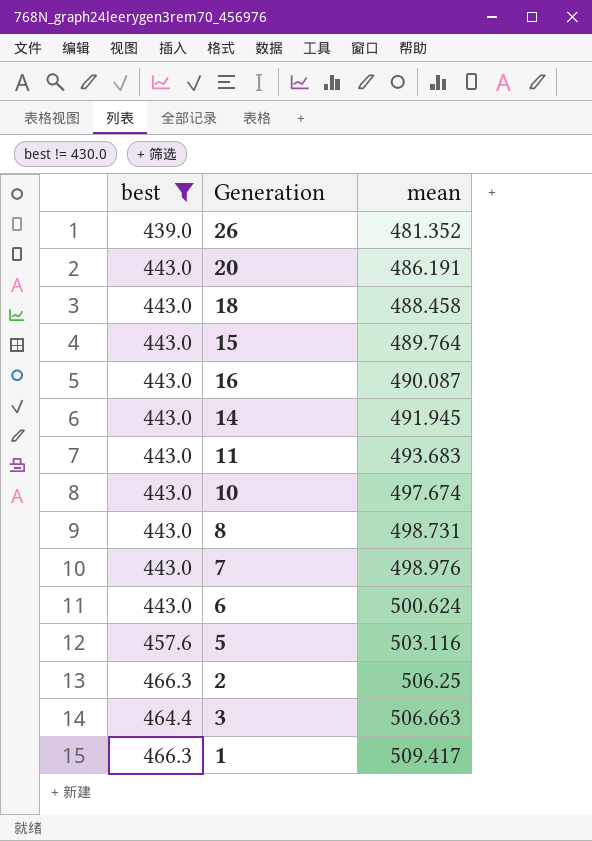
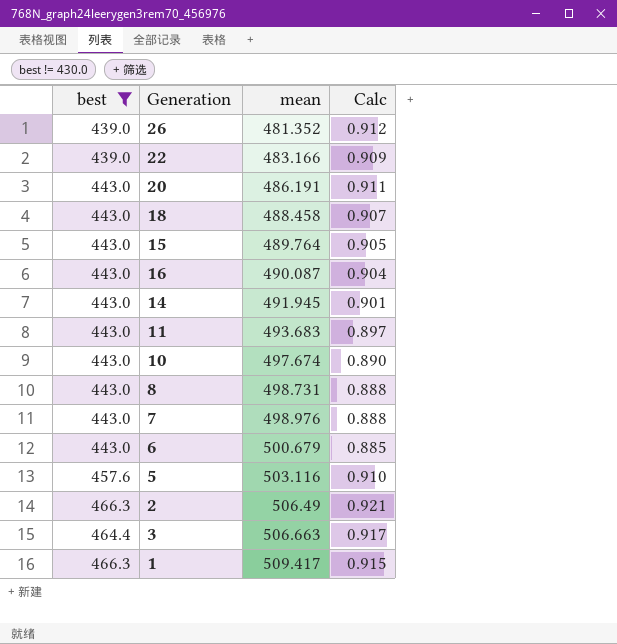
column Calc | formula: none -> [best] / [mean]
row 22: none -> 439.0 | 483.166 | 0.909
6 | mean: 500.624 -> 500.679
2 | mean: 506.25 -> 506.49

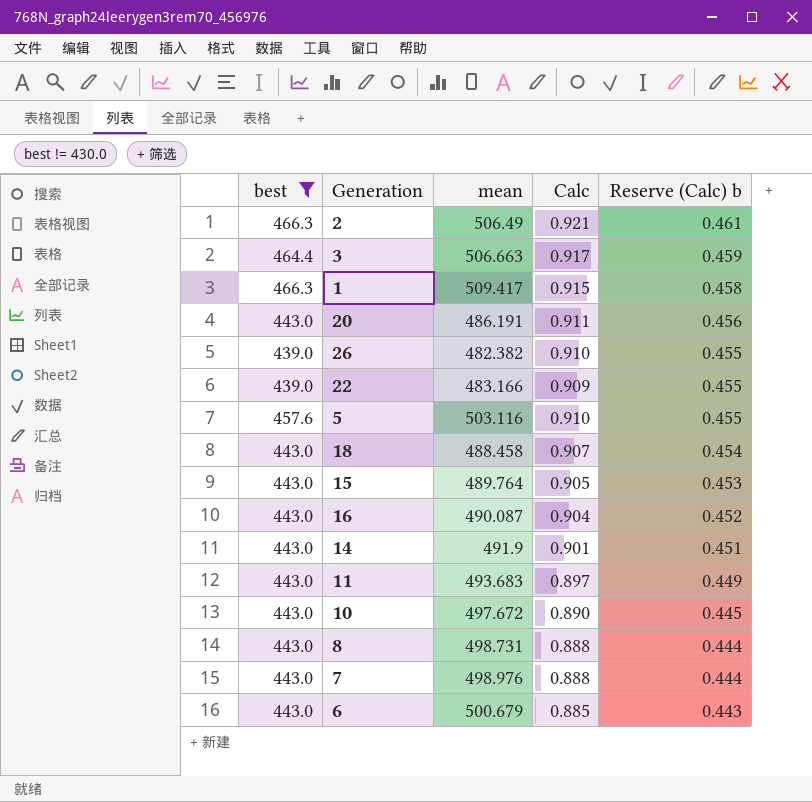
row order: mean ascending -> Reserve (Calc) b descending
column Reserve (Calc) b | formula: none -> [Calc] * 0.5
26 | mean: 481.352 -> 482.382
26 | Calc: 0.912 -> 0.910
14 | mean: 491.945 -> 491.9
10 | mean: 497.674 -> 497.672

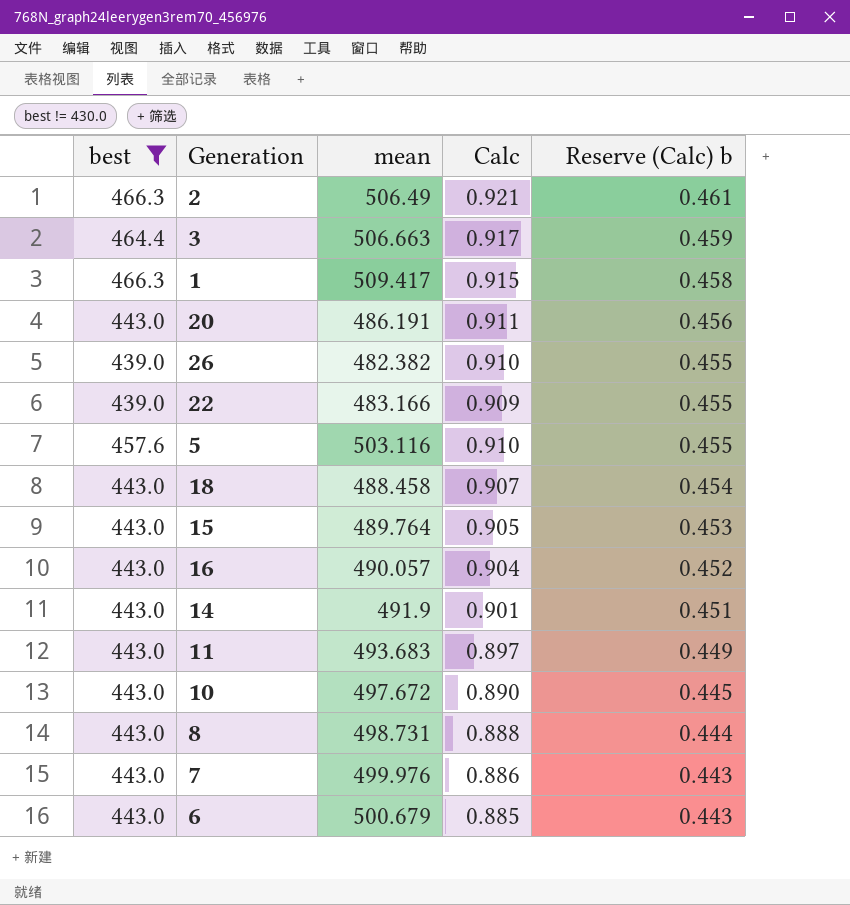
16 | mean: 490.087 -> 490.057
7 | mean: 498.976 -> 499.976
7 | Calc: 0.888 -> 0.886
7 | Reserve (Calc) b: 0.444 -> 0.443

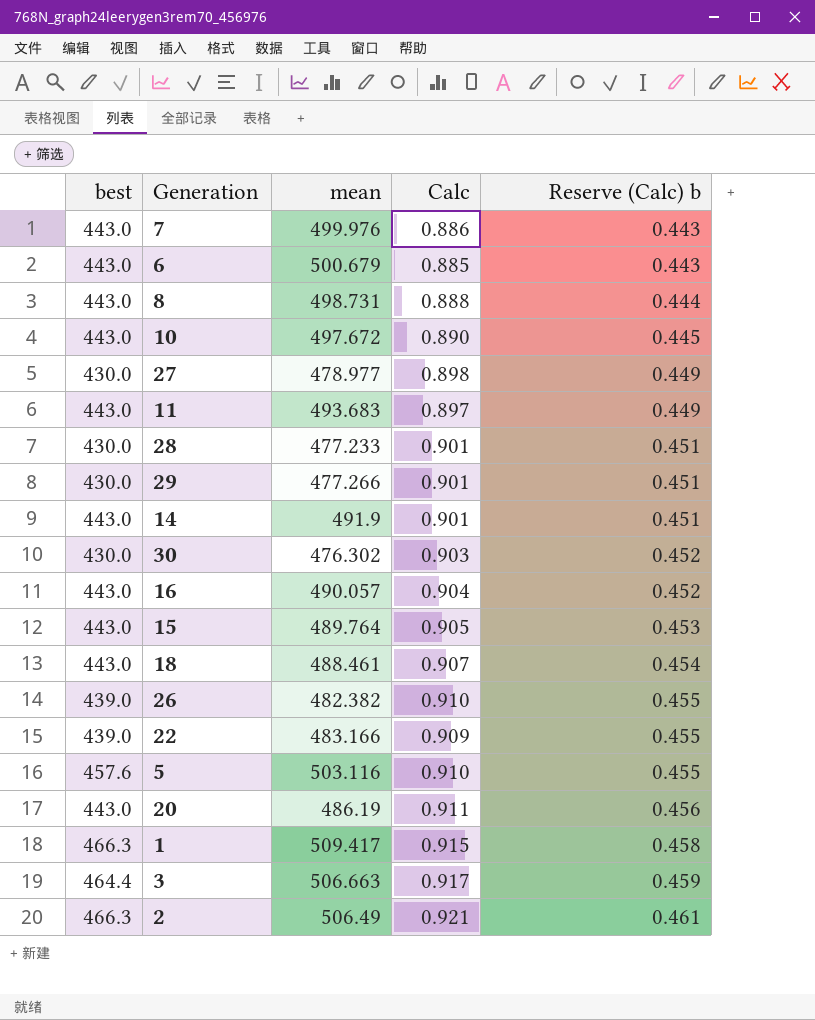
filter: best != 430.0 -> none
row order: Reserve (Calc) b descending -> Reserve (Calc) b ascending
18 | mean: 488.458 -> 488.461
20 | mean: 486.191 -> 486.19

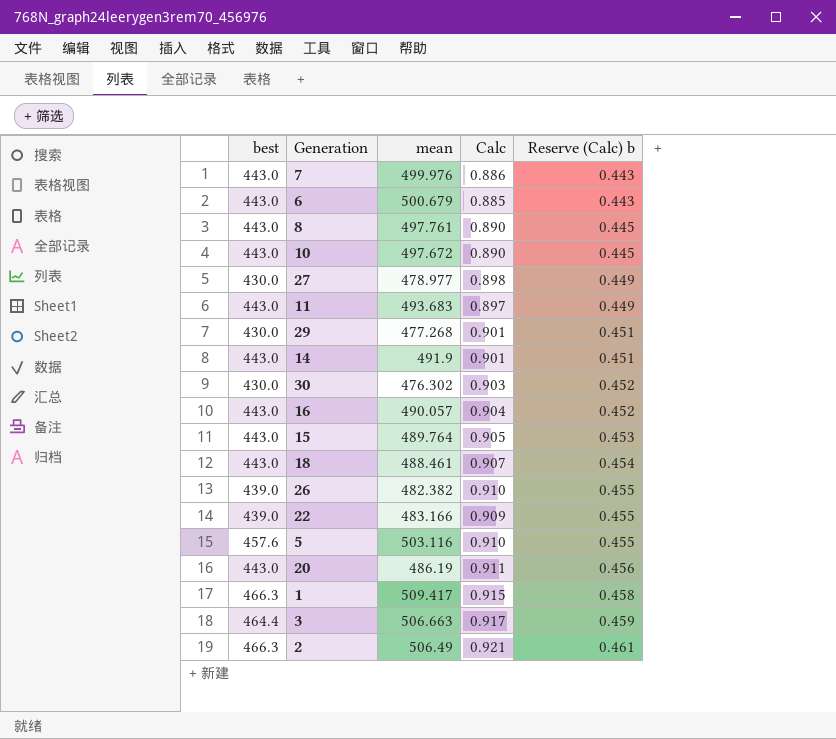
row 28: 430.0 | 477.233 | 0.901 | 0.451 -> none
8 | mean: 498.731 -> 497.761
8 | Calc: 0.888 -> 0.890
8 | Reserve (Calc) b: 0.444 -> 0.445
29 | mean: 477.266 -> 477.268

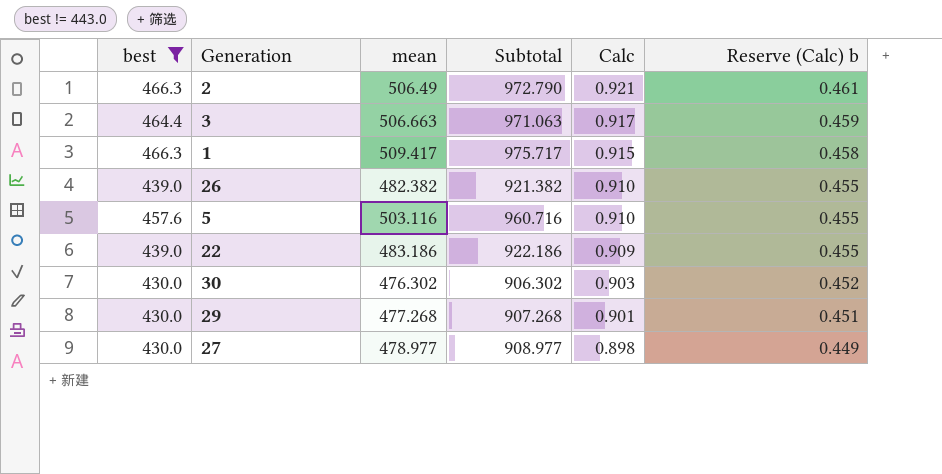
filter: none -> best != 443.0
row order: Reserve (Calc) b ascending -> Calc descending
column Subtotal | formula: none -> [best] + [mean]
22 | mean: 483.166 -> 483.186

